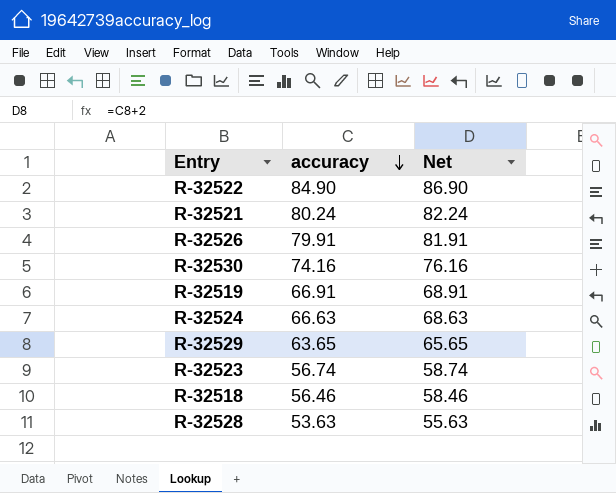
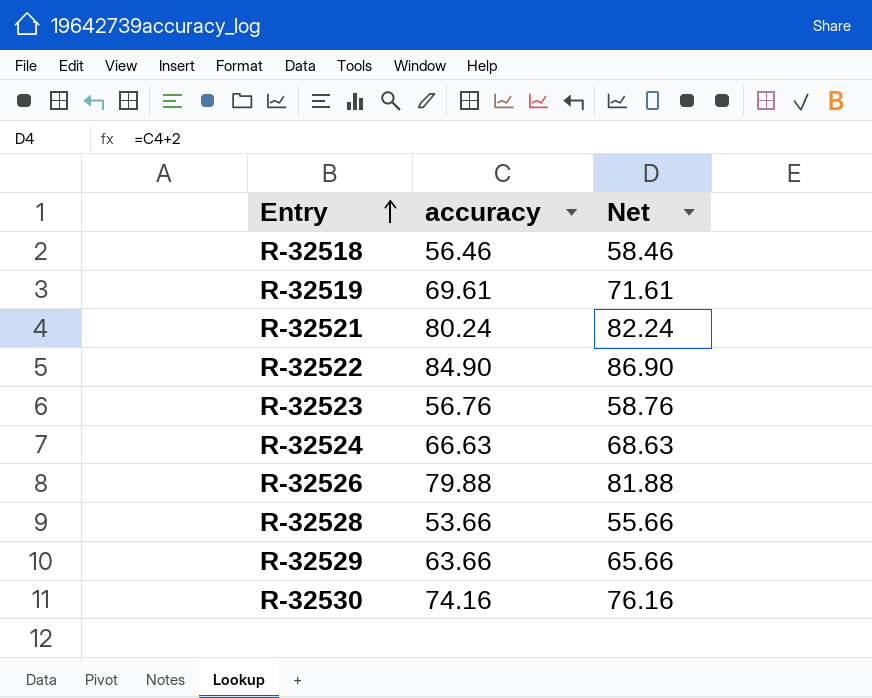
row order: accuracy descending -> Entry ascending
R-32519 | accuracy: 66.91 -> 69.61
R-32519 | Net: 68.91 -> 71.61
R-32523 | accuracy: 56.74 -> 56.76
R-32523 | Net: 58.74 -> 58.76
R-32526 | accuracy: 79.91 -> 79.88
R-32526 | Net: 81.91 -> 81.88
R-32528 | accuracy: 53.63 -> 53.66
R-32528 | Net: 55.63 -> 55.66
R-32529 | accuracy: 63.65 -> 63.66
R-32529 | Net: 65.65 -> 65.66

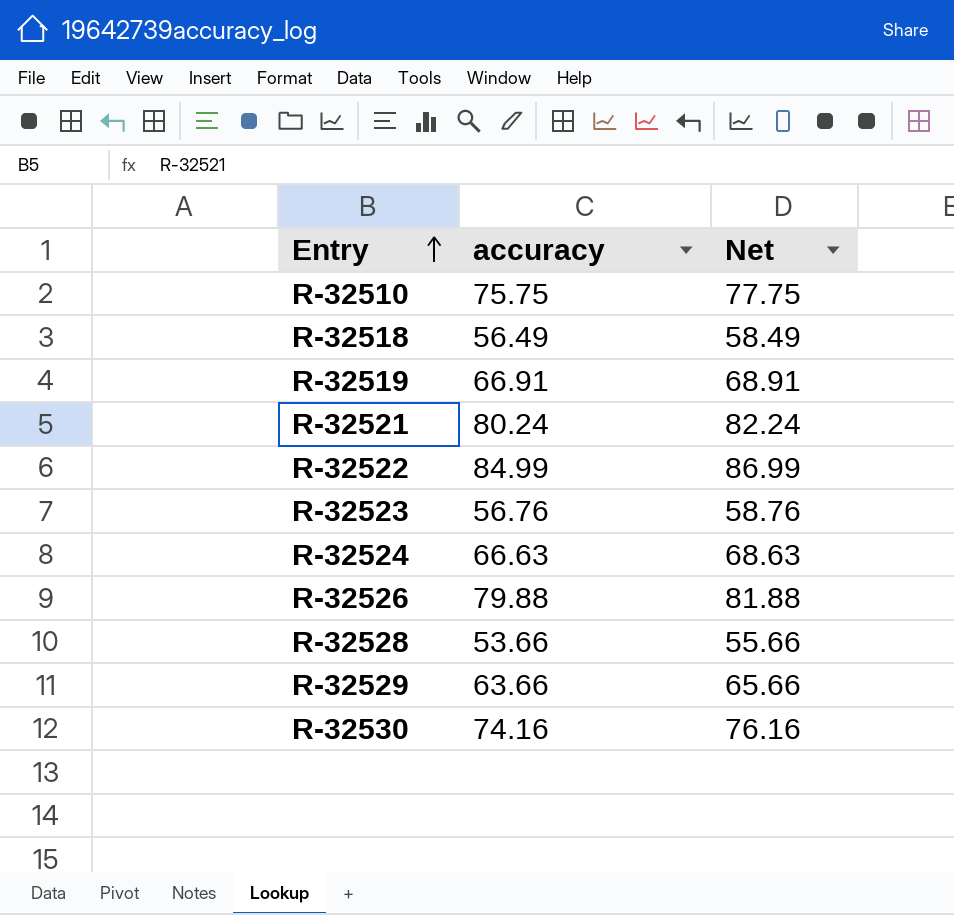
row R-32510: none -> 75.75 | 77.75
R-32518 | accuracy: 56.46 -> 56.49
R-32518 | Net: 58.46 -> 58.49
R-32519 | accuracy: 69.61 -> 66.91
R-32519 | Net: 71.61 -> 68.91
R-32522 | accuracy: 84.90 -> 84.99
R-32522 | Net: 86.90 -> 86.99

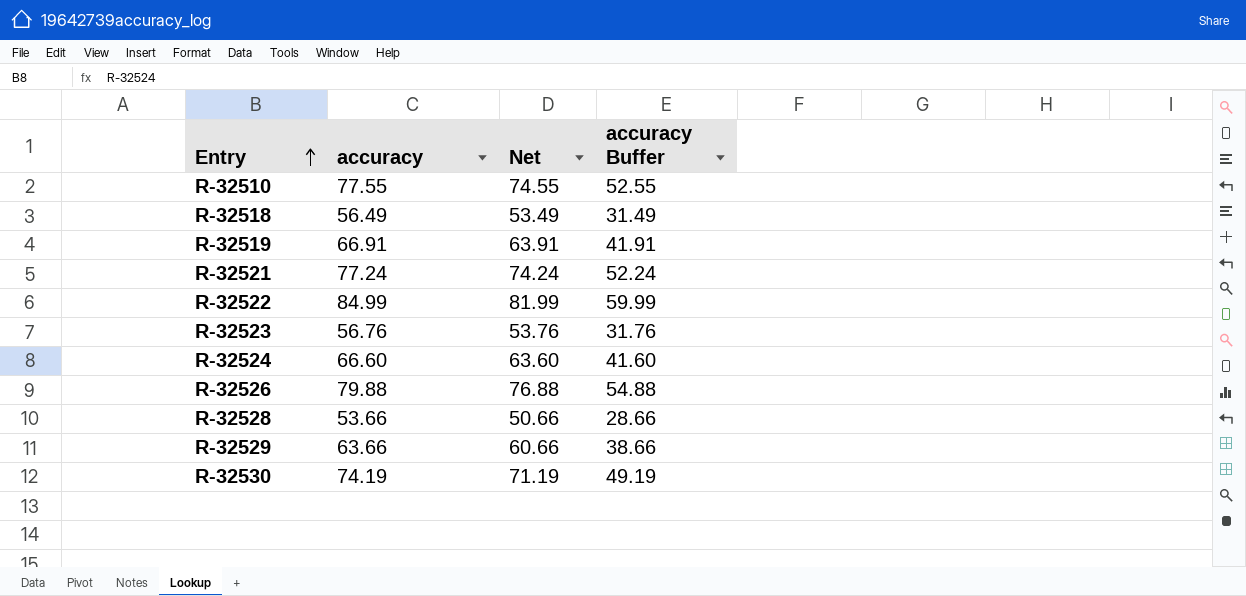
column Net | formula: [accuracy] + 2 -> [accuracy] - 3
column accuracy Buffer | formula: none -> [accuracy] - 25
R-32510 | accuracy: 75.75 -> 77.55
R-32521 | accuracy: 80.24 -> 77.24
R-32524 | accuracy: 66.63 -> 66.60
R-32530 | accuracy: 74.16 -> 74.19

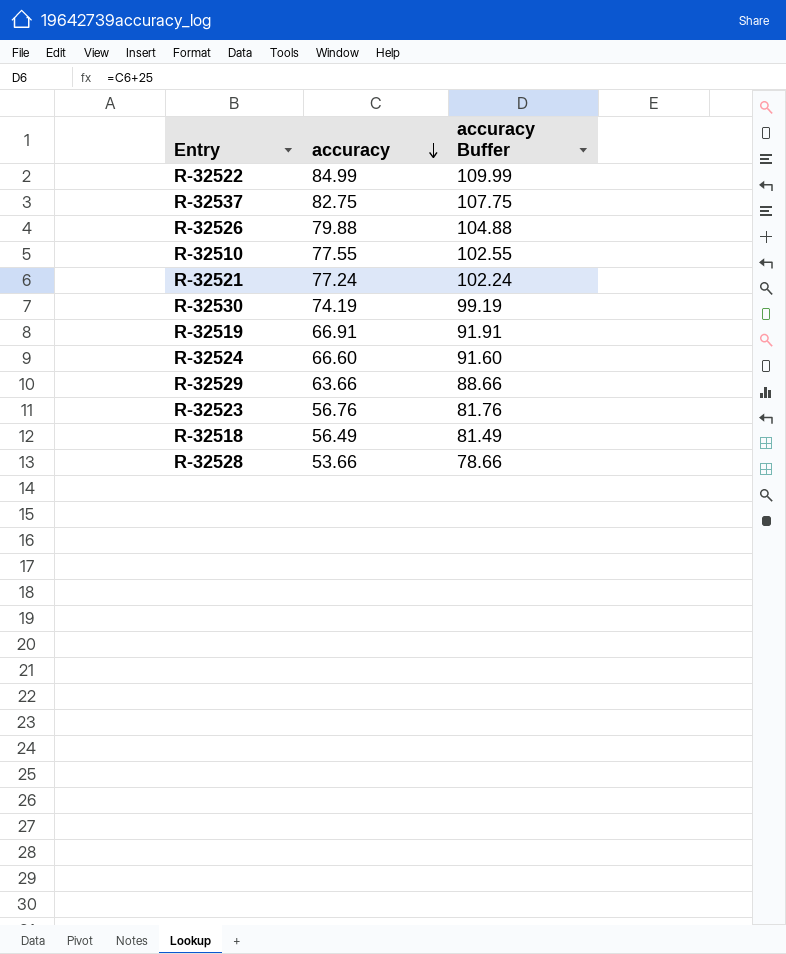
row order: Entry ascending -> accuracy descending
column Net | formula: [accuracy] - 3 -> none
column accuracy Buffer | formula: [accuracy] - 25 -> [accuracy] + 25
row R-32537: none -> 82.75 | 107.75

